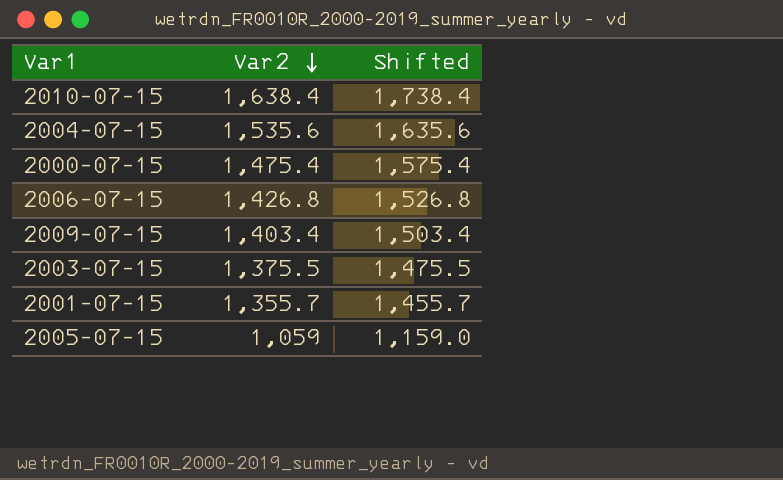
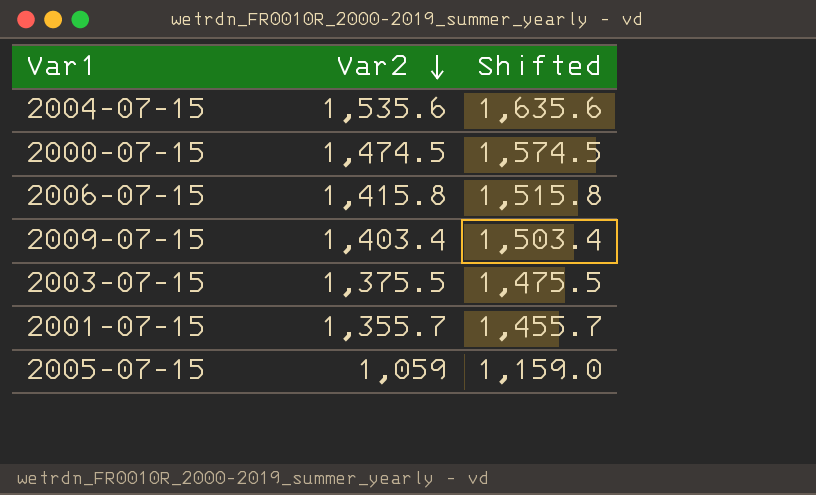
row 2010-07-15: 1,638.4 | 1,738.4 -> none
2000-07-15 | Var2: 1,475.4 -> 1,474.5
2000-07-15 | Shifted: 1,575.4 -> 1,574.5
2006-07-15 | Var2: 1,426.8 -> 1,415.8
2006-07-15 | Shifted: 1,526.8 -> 1,515.8

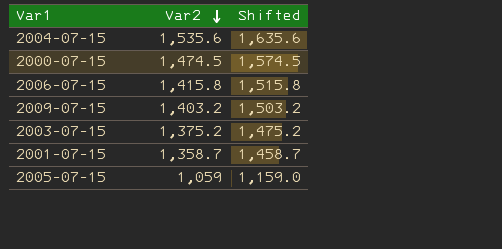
2009-07-15 | Var2: 1,403.4 -> 1,403.2
2009-07-15 | Shifted: 1,503.4 -> 1,503.2
2003-07-15 | Var2: 1,375.5 -> 1,375.2
2003-07-15 | Shifted: 1,475.5 -> 1,475.2
2001-07-15 | Var2: 1,355.7 -> 1,358.7
2001-07-15 | Shifted: 1,455.7 -> 1,458.7

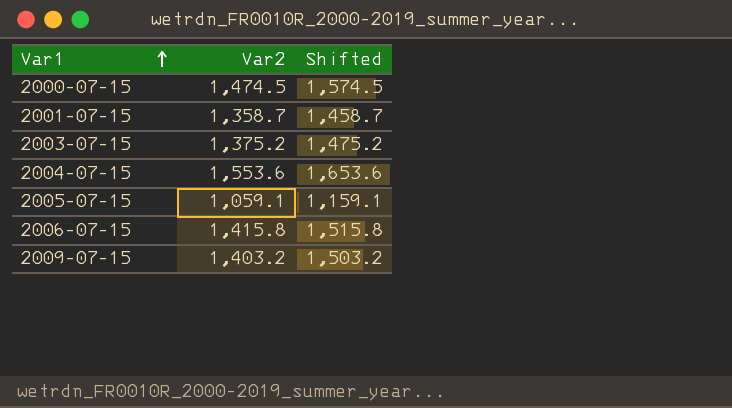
row order: Var2 descending -> Var1 ascending
2004-07-15 | Var2: 1,535.6 -> 1,553.6
2004-07-15 | Shifted: 1,635.6 -> 1,653.6
2005-07-15 | Var2: 1,059 -> 1,059.1
2005-07-15 | Shifted: 1,159.0 -> 1,159.1

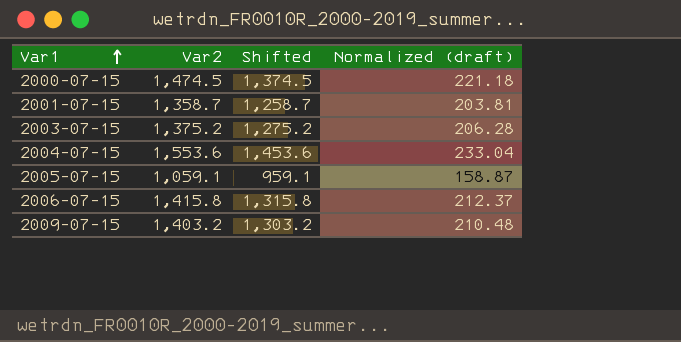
column Shifted | formula: [Var2] + 100 -> [Var2] - 100
column Normalized (draft) | formula: none -> [Var2] * 0.15

